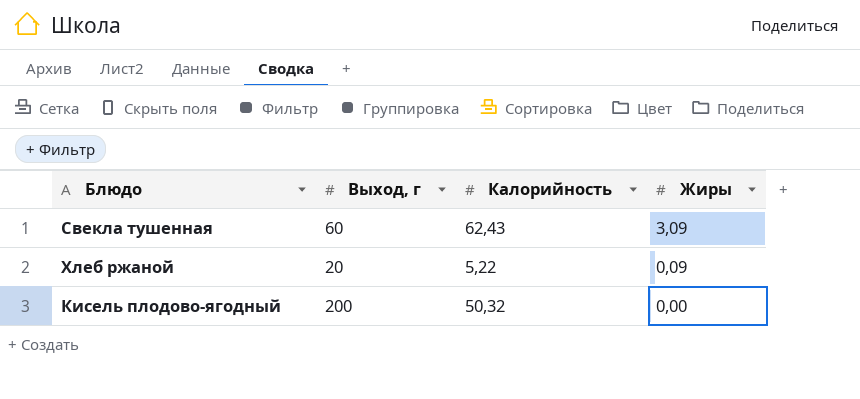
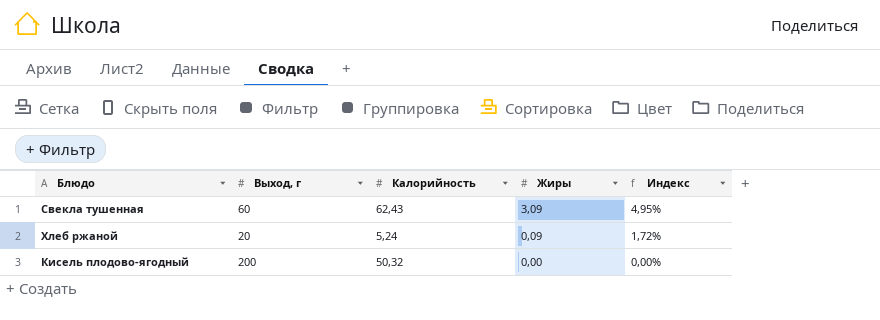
column Индекс | formula: none -> [Жиры] / [Калорийность]
Хлеб ржаной | Калорийность: 5,22 -> 5,24

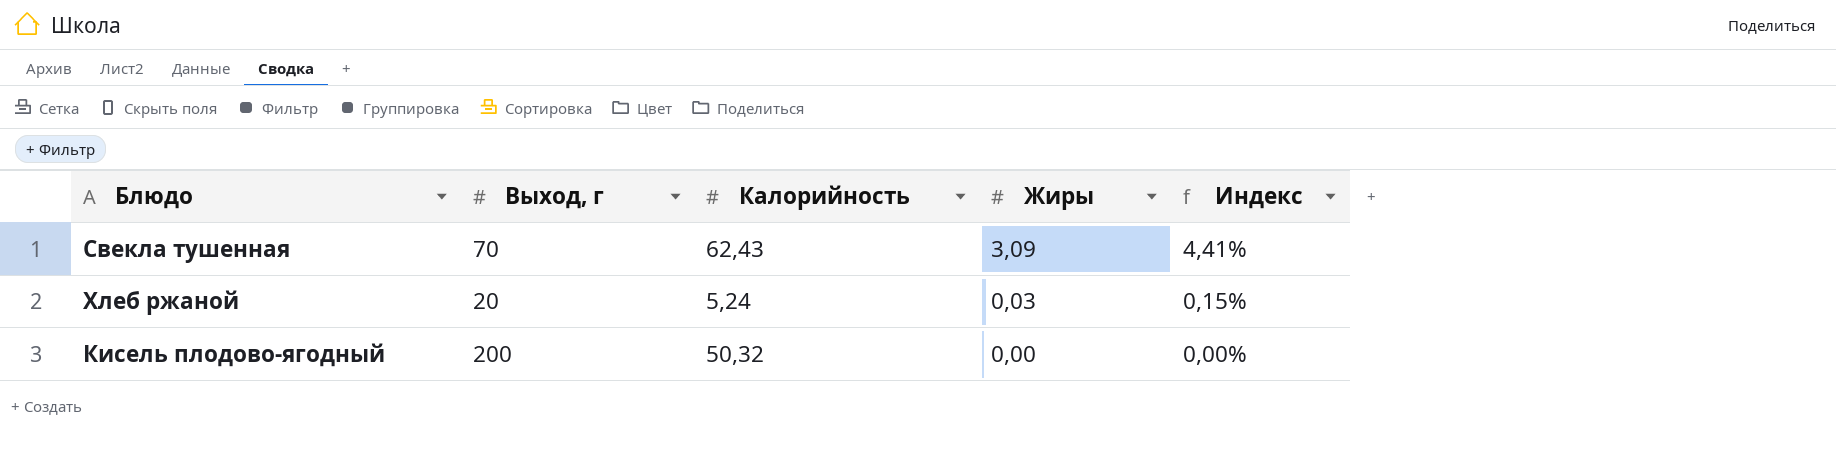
column Индекс | formula: [Жиры] / [Калорийность] -> [Жиры] / [Выход, г]
Свекла тушенная | Выход, г: 60 -> 70
Хлеб ржаной | Жиры: 0,09 -> 0,03

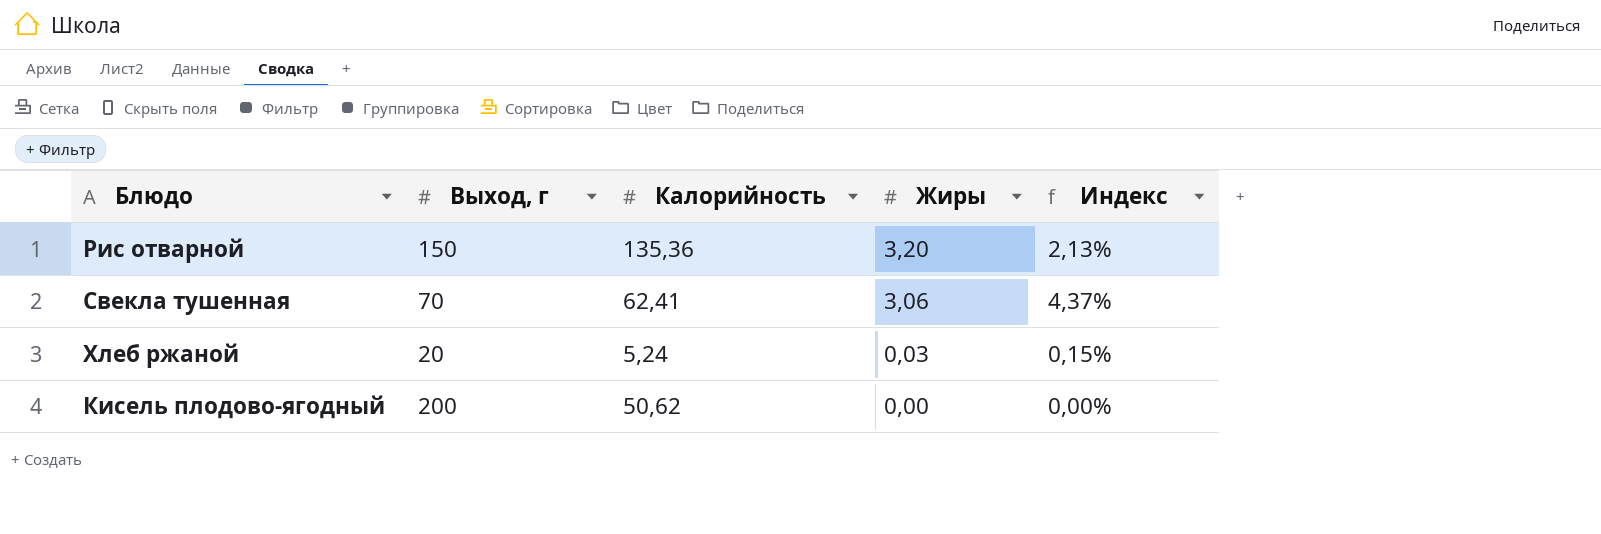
row Рис отварной: none -> 150 | 135,36 | 3,20 | 2,13%
Свекла тушенная | Калорийность: 62,43 -> 62,41
Свекла тушенная | Жиры: 3,09 -> 3,06
Свекла тушенная | Индекс: 4,41% -> 4,37%
Кисель плодово-ягодный | Калорийность: 50,32 -> 50,62

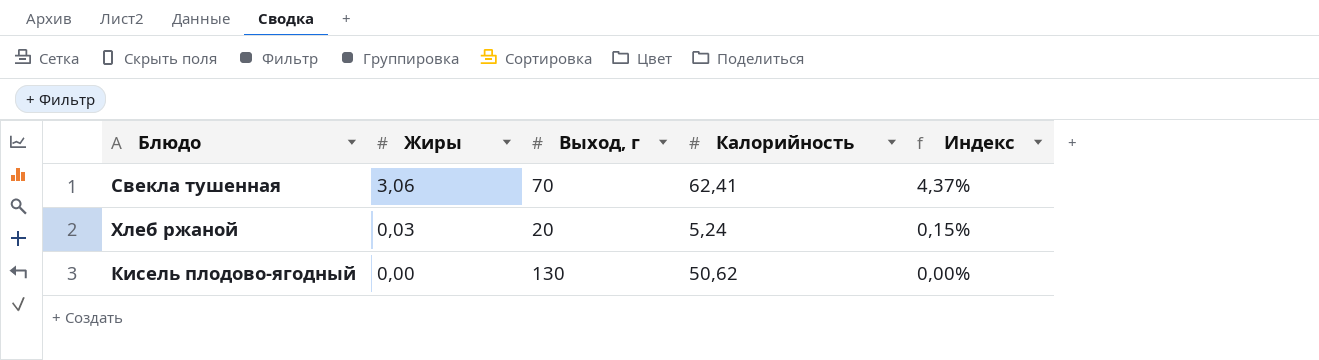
column Жиры | position: 4 -> 2
row Рис отварной: 150 | 135,36 | 3,20 | 2,13% -> none
Кисель плодово-ягодный | Выход, г: 200 -> 130

